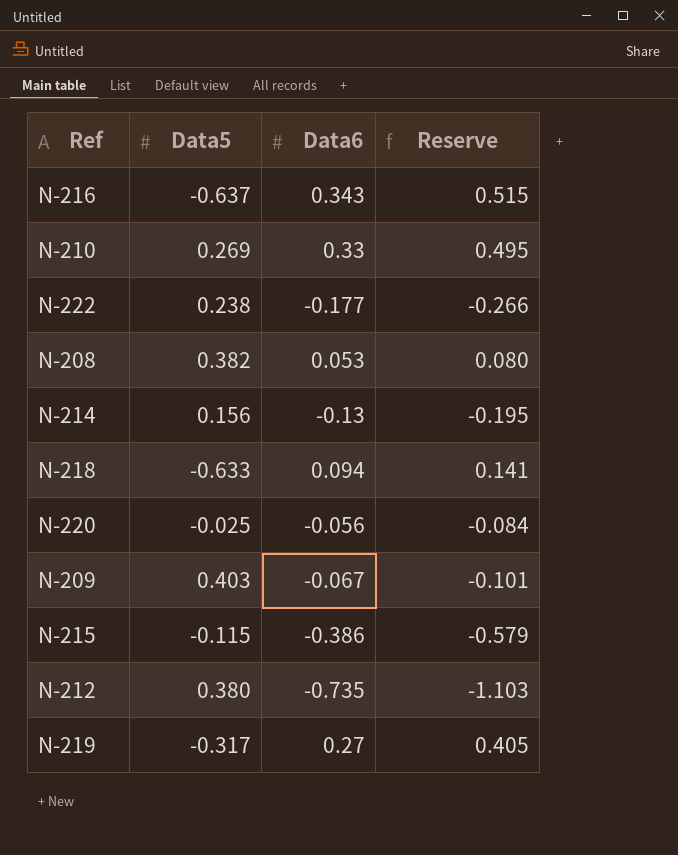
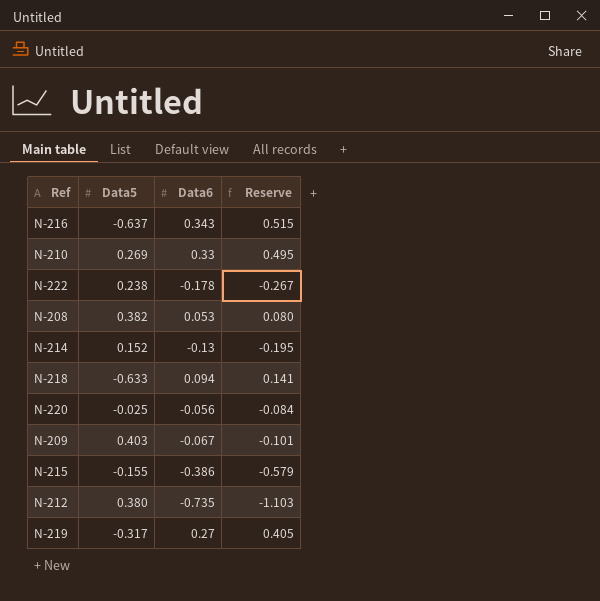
N-222 | Data6: -0.177 -> -0.178
N-222 | Reserve: -0.266 -> -0.267
N-214 | Data5: 0.156 -> 0.152
N-215 | Data5: -0.115 -> -0.155

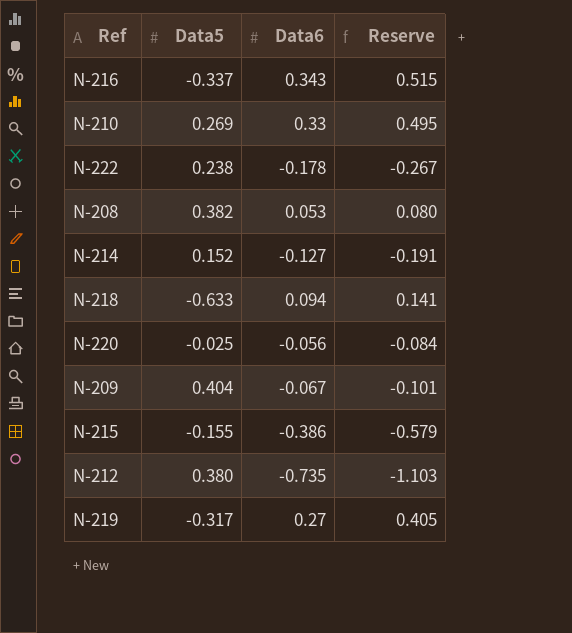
N-216 | Data5: -0.637 -> -0.337
N-214 | Data6: -0.13 -> -0.127
N-214 | Reserve: -0.195 -> -0.191
N-209 | Data5: 0.403 -> 0.404

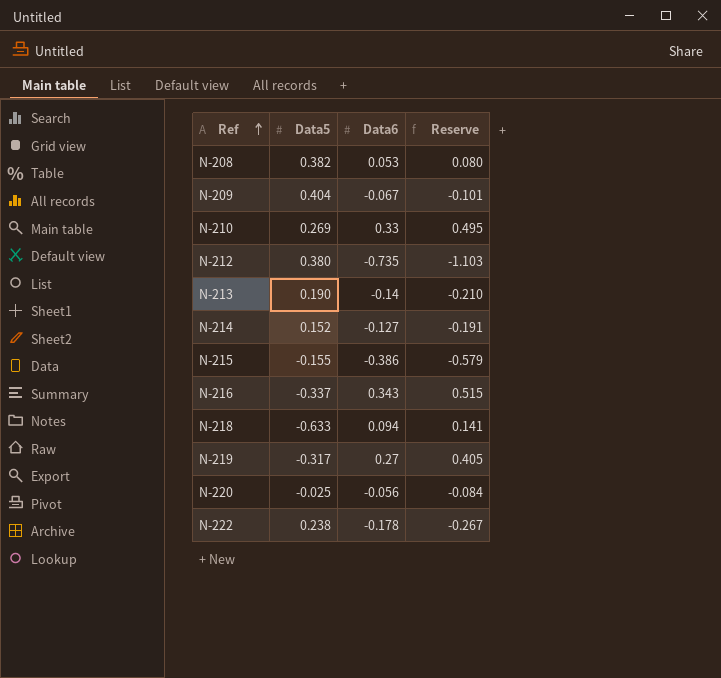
row order: none -> Ref ascending
row N-213: none -> 0.190 | -0.14 | -0.210

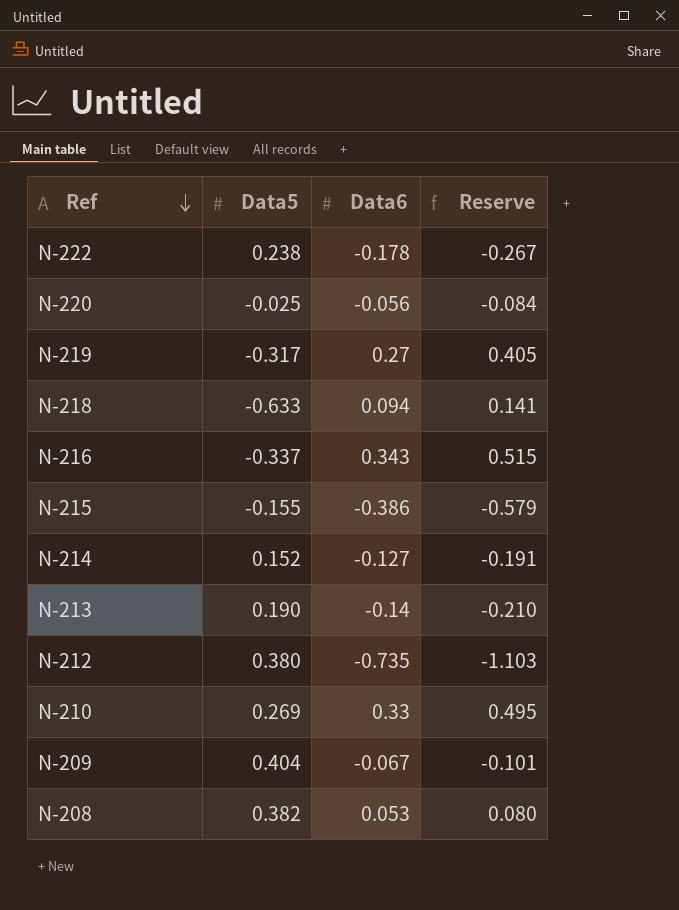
row order: Ref ascending -> Ref descending

